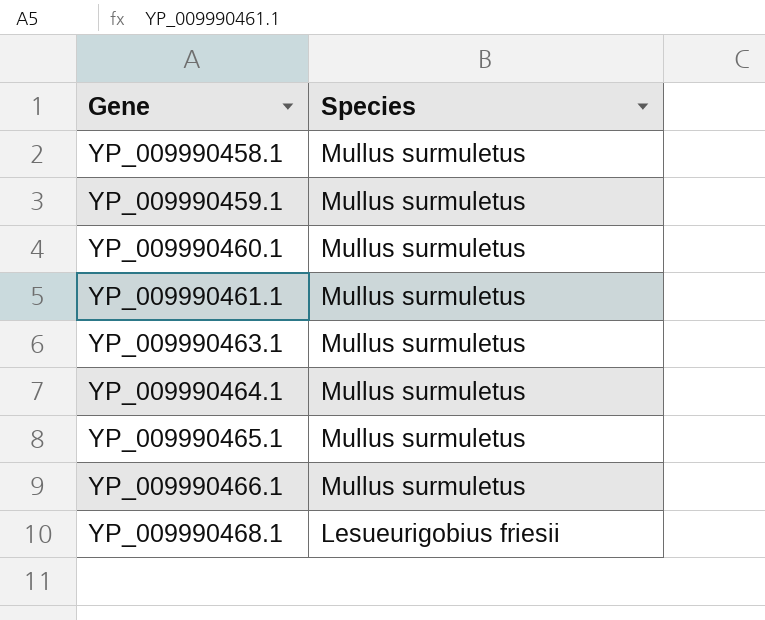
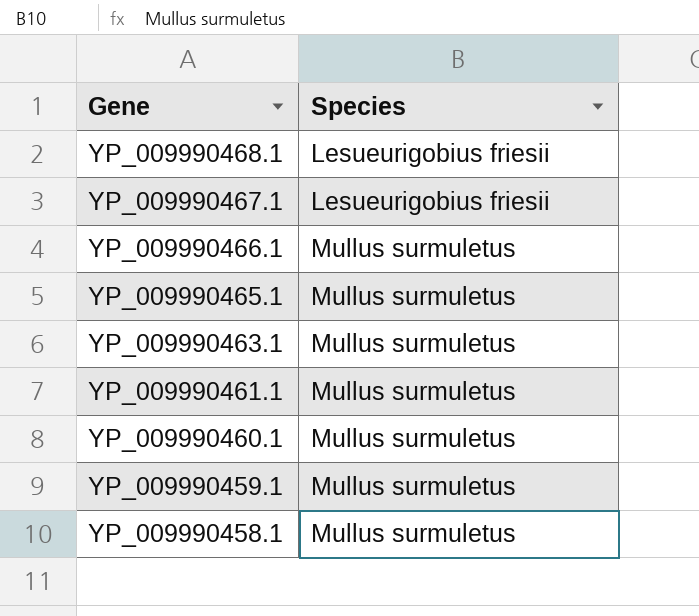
row order: Gene ascending -> Gene descending
row YP_009990464.1: Mullus surmuletus -> none
row YP_009990467.1: none -> Lesueurigobius friesii

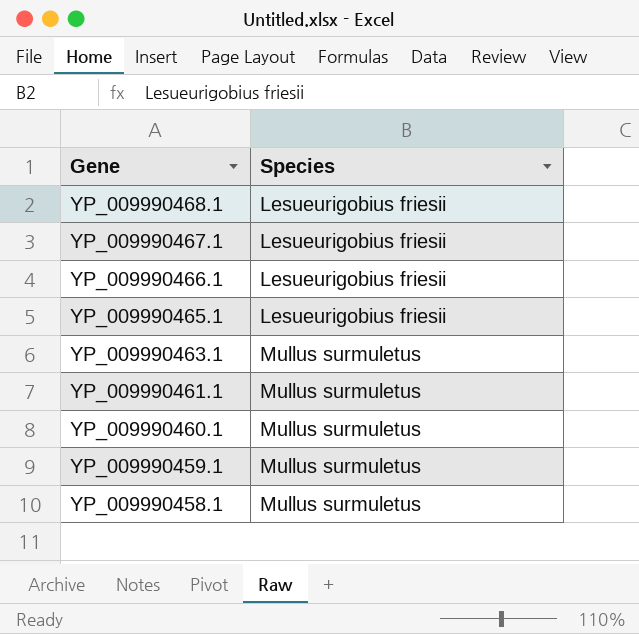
YP_009990466.1 | Species: Mullus surmuletus -> Lesueurigobius friesii
YP_009990465.1 | Species: Mullus surmuletus -> Lesueurigobius friesii

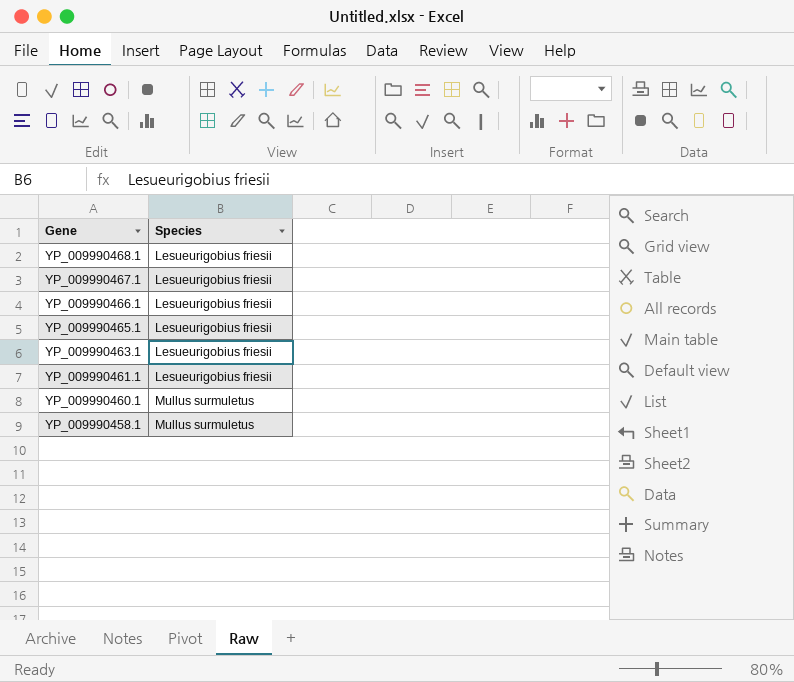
row YP_009990459.1: Mullus surmuletus -> none
YP_009990463.1 | Species: Mullus surmuletus -> Lesueurigobius friesii
YP_009990461.1 | Species: Mullus surmuletus -> Lesueurigobius friesii

